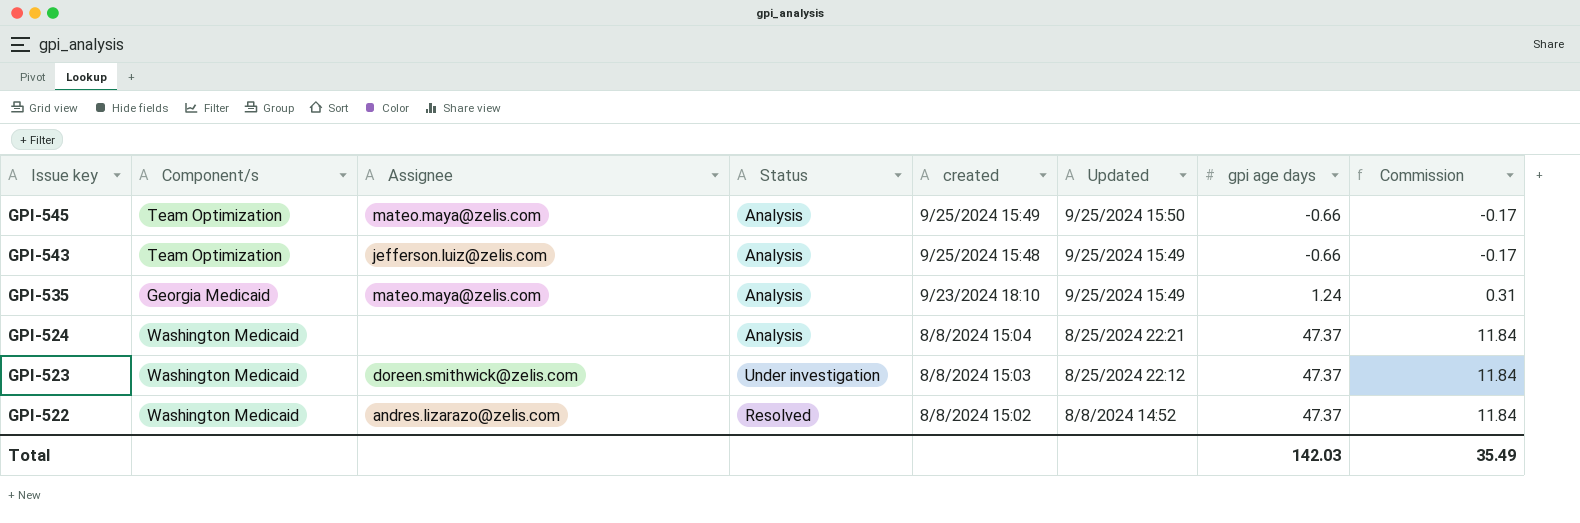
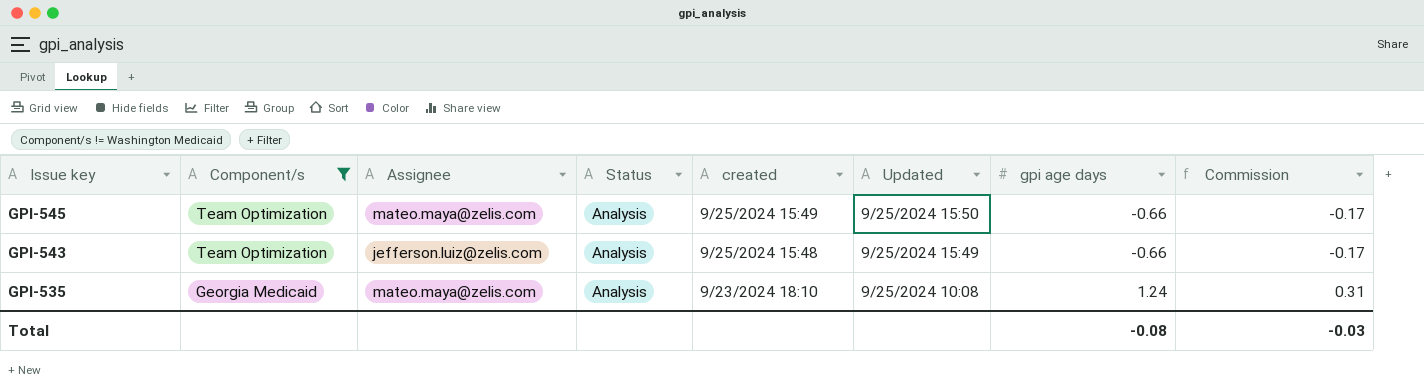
filter: none -> Component/s != Washington Medicaid
GPI-535 | Updated: 9/25/2024 15:49 -> 9/25/2024 10:08
Total | gpi age days: 142.03 -> -0.08
Total | Commission: 35.49 -> -0.03

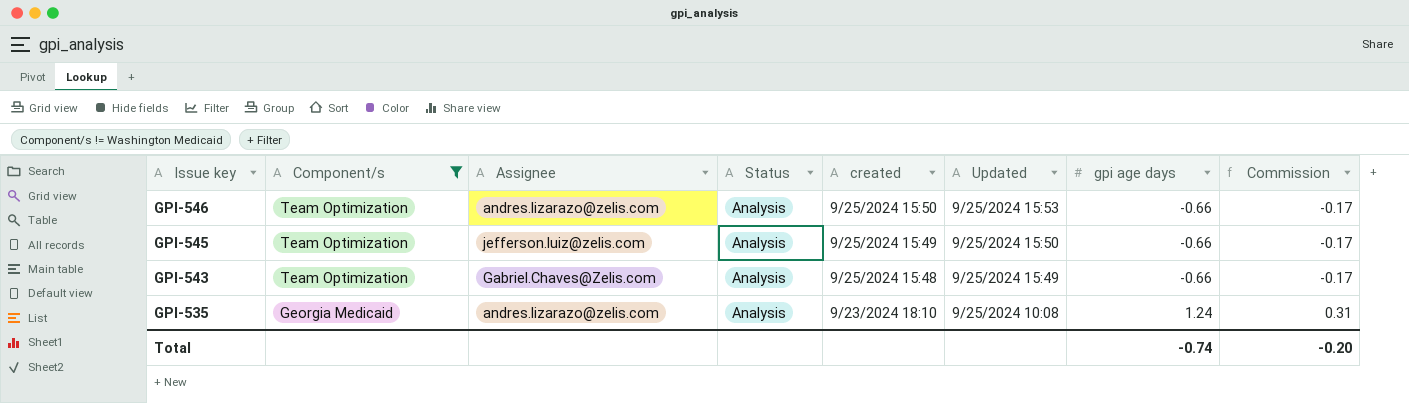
row GPI-546: none -> Team Optimization | andres.lizarazo@zelis.com | Analysis | 9/25/2024 15:50 | 9/25/2024 15:53 | -0.66 | -0.17
GPI-545 | Assignee: mateo.maya@zelis.com -> jefferson.luiz@zelis.com
GPI-543 | Assignee: jefferson.luiz@zelis.com -> Gabriel.Chaves@Zelis.com
GPI-535 | Assignee: mateo.maya@zelis.com -> andres.lizarazo@zelis.com
Total | gpi age days: -0.08 -> -0.74
Total | Commission: -0.03 -> -0.20

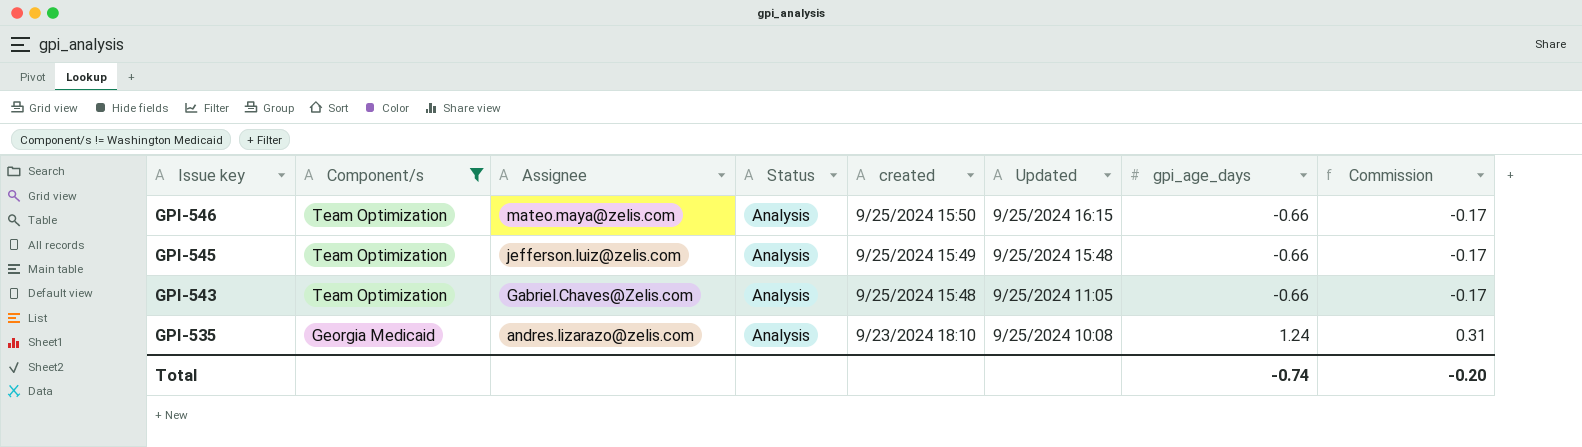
column name: gpi age days -> gpi_age_days
GPI-546 | Assignee: andres.lizarazo@zelis.com -> mateo.maya@zelis.com
GPI-546 | Updated: 9/25/2024 15:53 -> 9/25/2024 16:15
GPI-545 | Updated: 9/25/2024 15:50 -> 9/25/2024 15:48
GPI-543 | Updated: 9/25/2024 15:49 -> 9/25/2024 11:05

